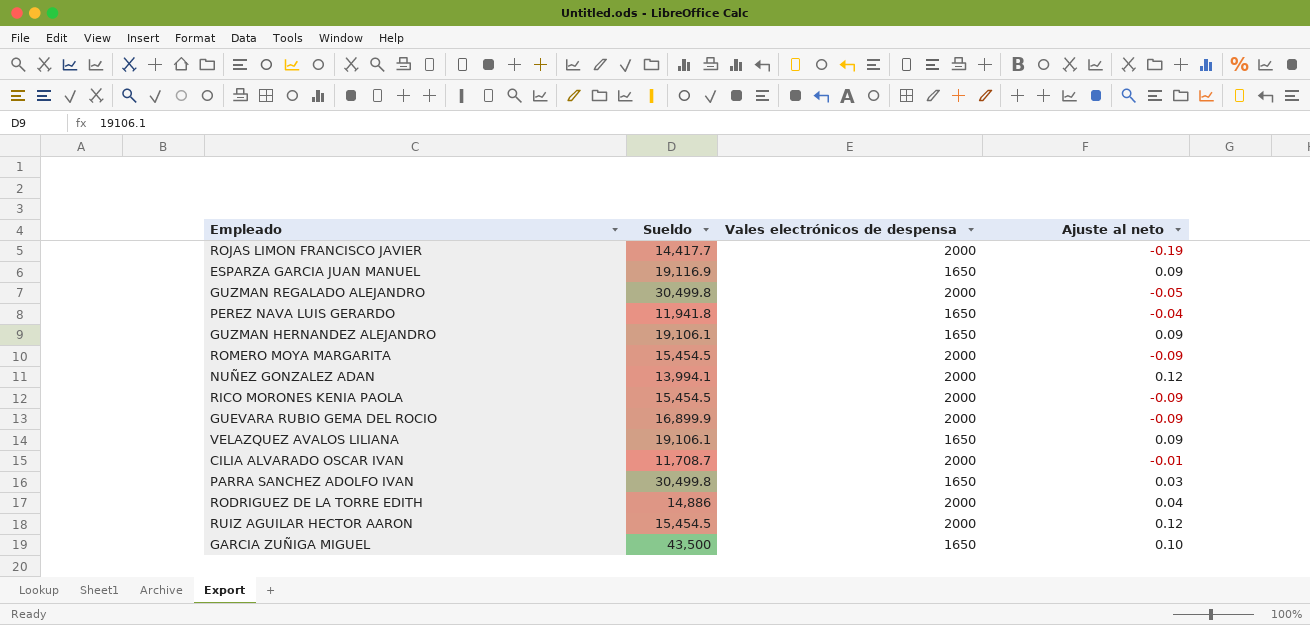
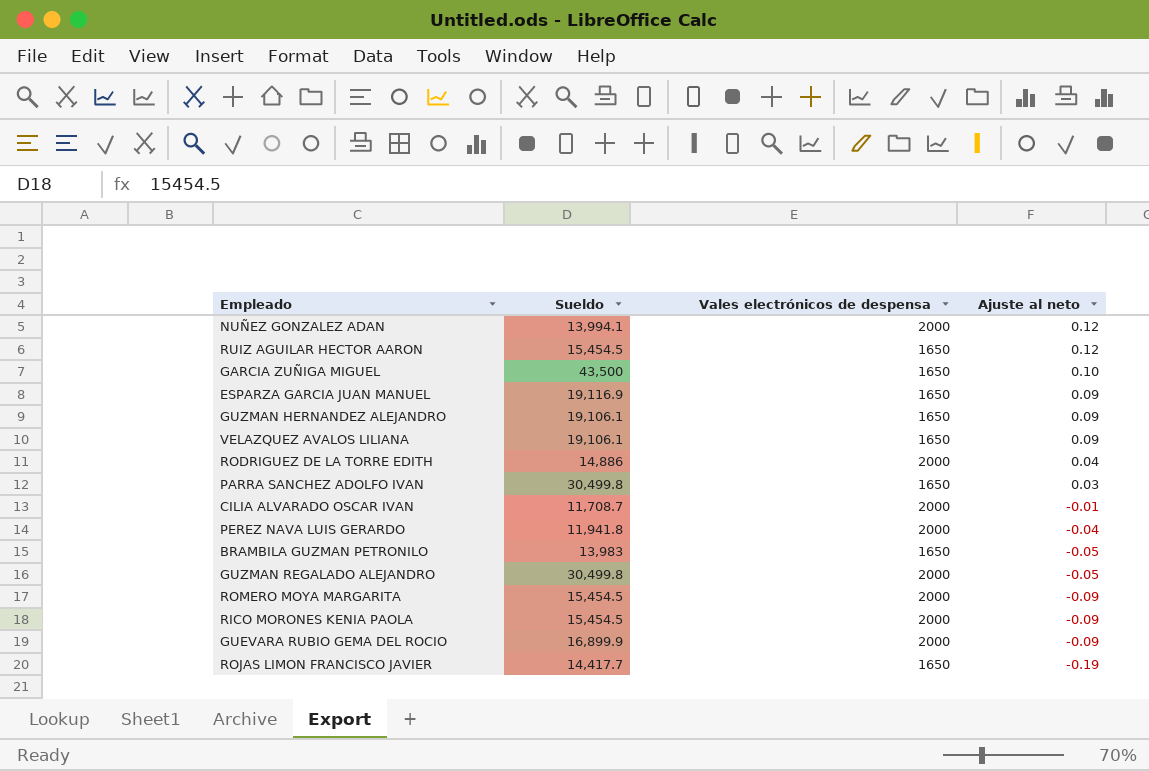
row order: none -> Ajuste al neto descending
RUIZ AGUILAR HECTOR AARON | Vales electrónicos de despensa: 2000 -> 1650
PEREZ NAVA LUIS GERARDO | Vales electrónicos de despensa: 1650 -> 2000
row BRAMBILA GUZMAN PETRONILO: none -> 13,983 | 1650 | -0.05
ROJAS LIMON FRANCISCO JAVIER | Vales electrónicos de despensa: 2000 -> 1650

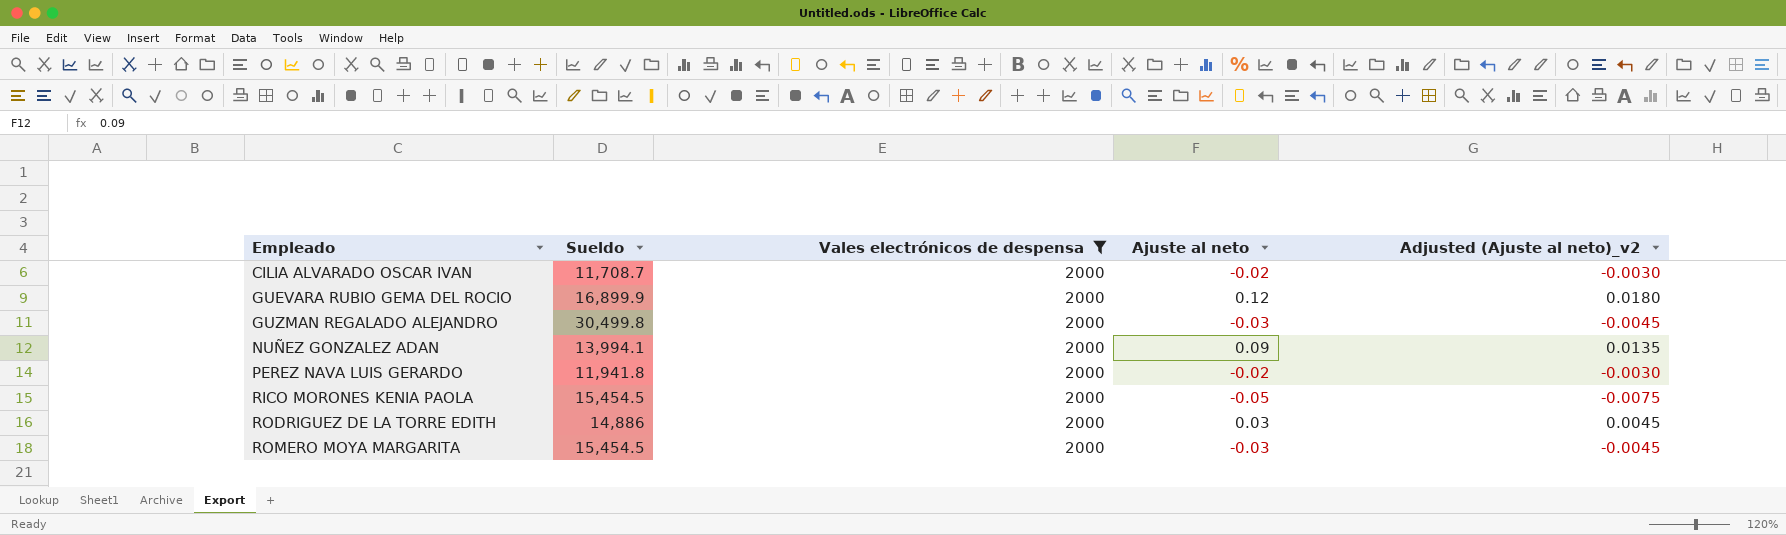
filter: none -> Vales electrónicos de despensa = 2000
row order: Ajuste al neto descending -> Empleado ascending
column Adjusted (Ajuste al neto)_v2 | formula: none -> [Ajuste al neto] * 0.15
CILIA ALVARADO OSCAR IVAN | Ajuste al neto: -0.01 -> -0.02
GUEVARA RUBIO GEMA DEL ROCIO | Ajuste al neto: -0.09 -> 0.12
GUZMAN REGALADO ALEJANDRO | Ajuste al neto: -0.05 -> -0.03
NUÑEZ GONZALEZ ADAN | Ajuste al neto: 0.12 -> 0.09
PEREZ NAVA LUIS GERARDO | Ajuste al neto: -0.04 -> -0.02
RICO MORONES KENIA PAOLA | Ajuste al neto: -0.09 -> -0.05
RODRIGUEZ DE LA TORRE EDITH | Ajuste al neto: 0.04 -> 0.03
ROMERO MOYA MARGARITA | Ajuste al neto: -0.09 -> -0.03

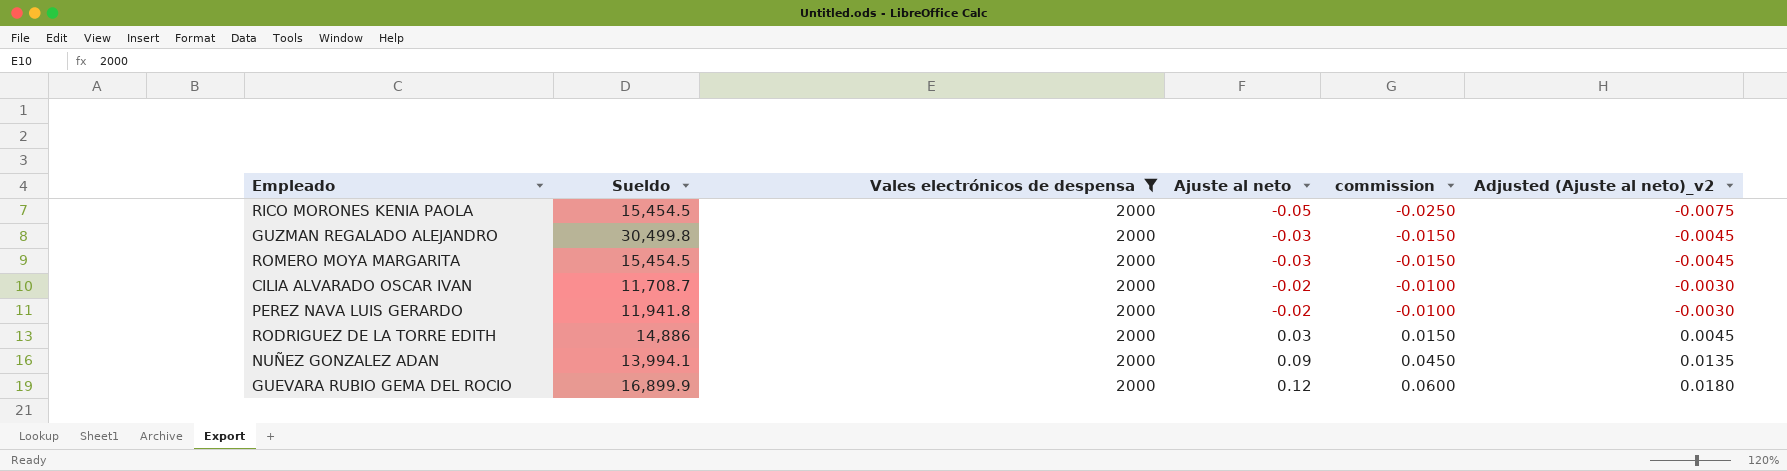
row order: Empleado ascending -> Ajuste al neto ascending
column commission | formula: none -> [Ajuste al neto] * 0.5

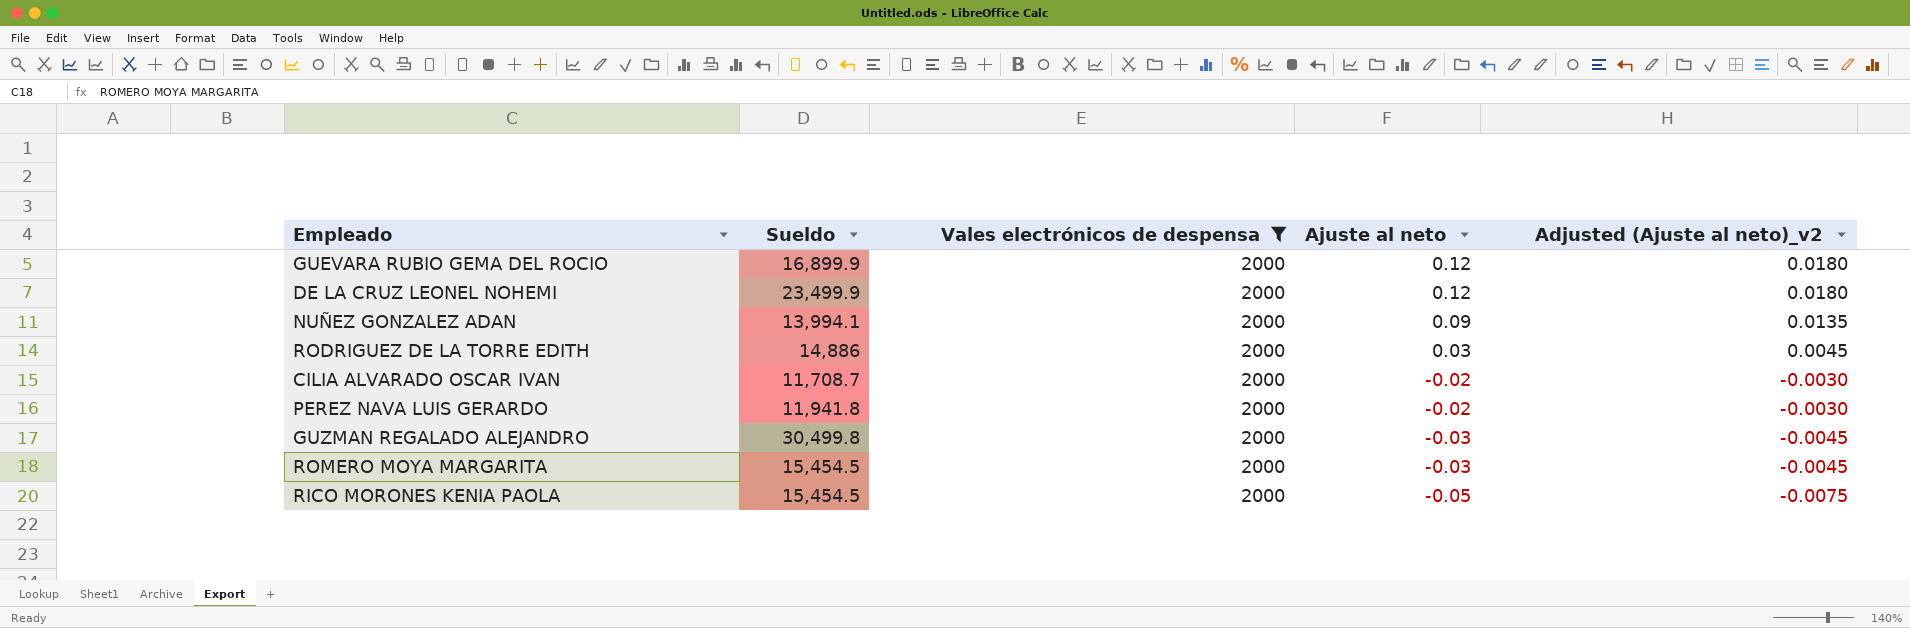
row order: Ajuste al neto ascending -> Ajuste al neto descending
column commission | formula: [Ajuste al neto] * 0.5 -> none
row DE LA CRUZ LEONEL NOHEMI: none -> 23,499.9 | 2000 | 0.12 | 0.0180

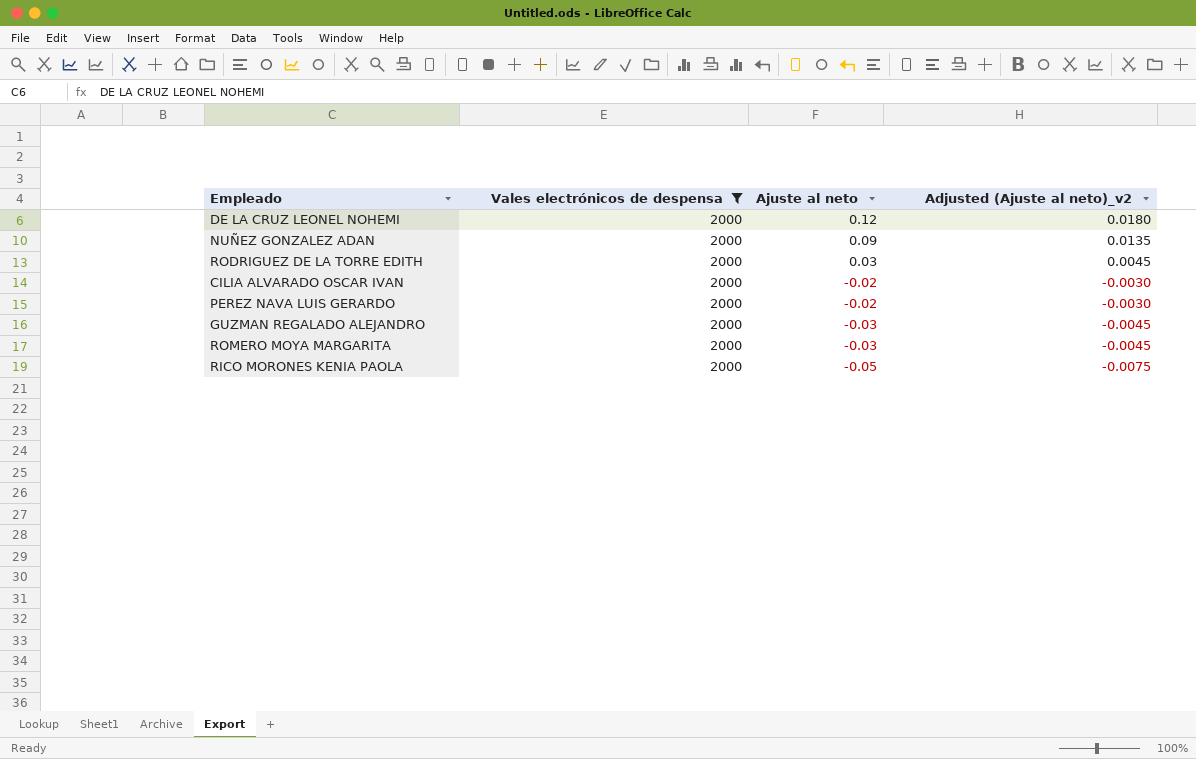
column Sueldo | position: 2 -> none
row GUEVARA RUBIO GEMA DEL ROCIO: 16,899.9 | 2000 | 0.12 | 0.0180 -> none

